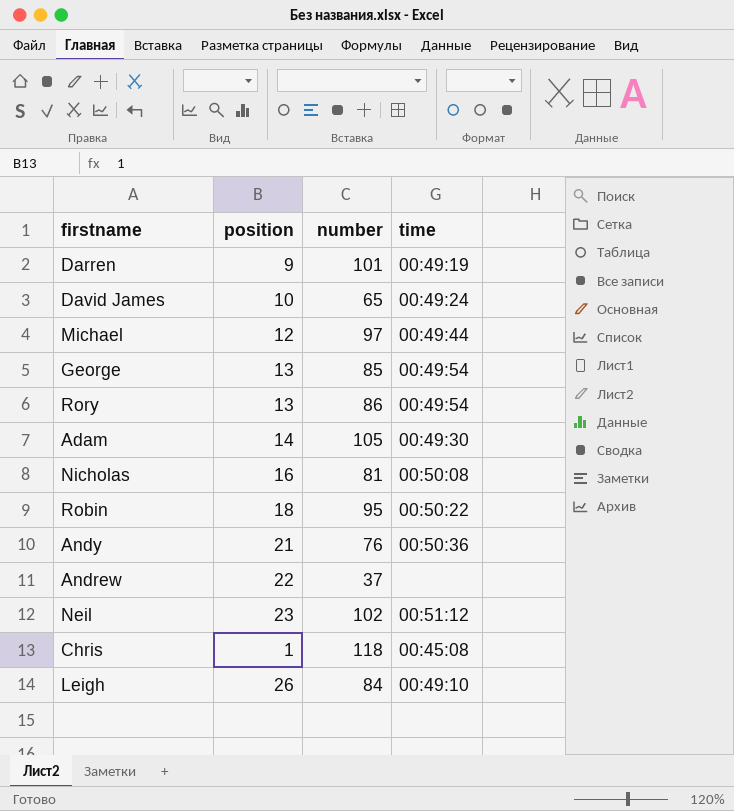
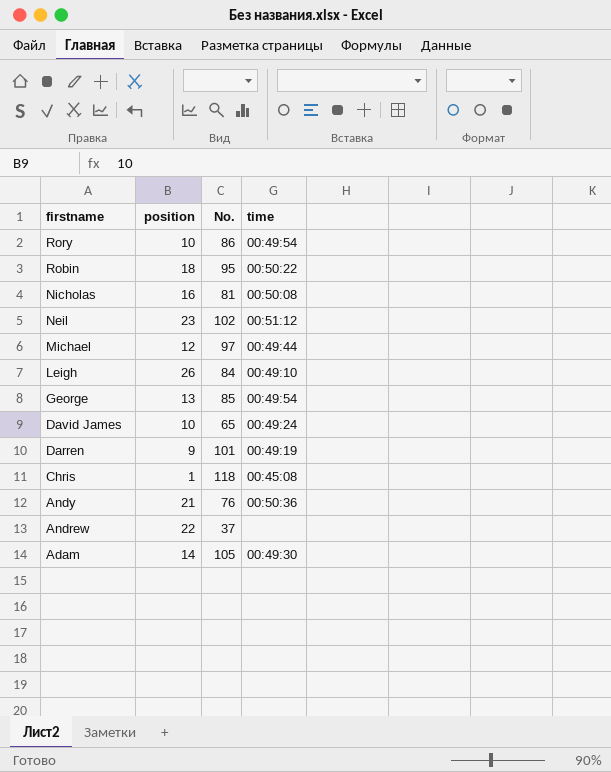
row order: none -> firstname descending
column name: number -> No.
Rory | position: 13 -> 10

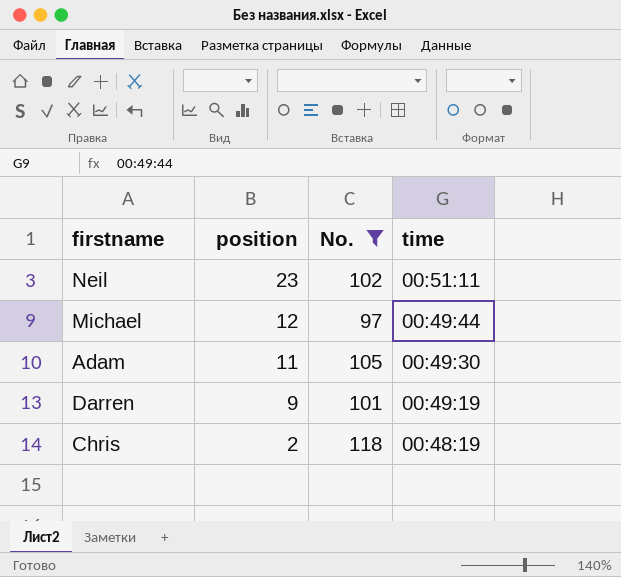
filter: none -> No. >= 97
row order: firstname descending -> position descending
Neil | time: 00:51:12 -> 00:51:11
Adam | position: 14 -> 11
Chris | position: 1 -> 2
Chris | time: 00:45:08 -> 00:48:19

